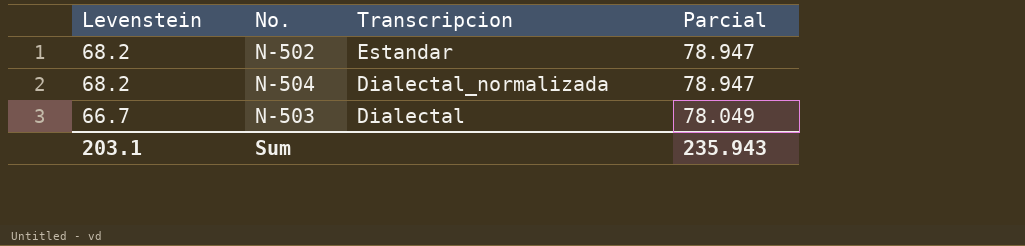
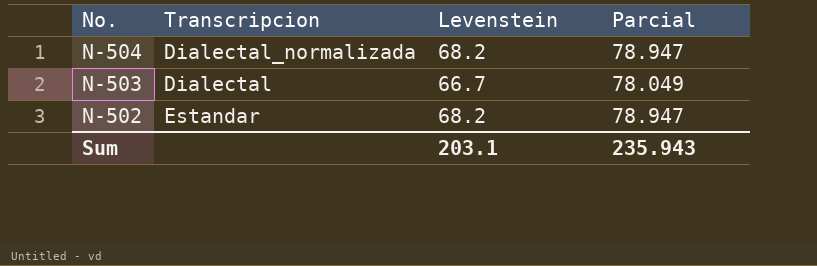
row order: Levenstein descending -> No. descending
column Levenstein | position: 1 -> 3

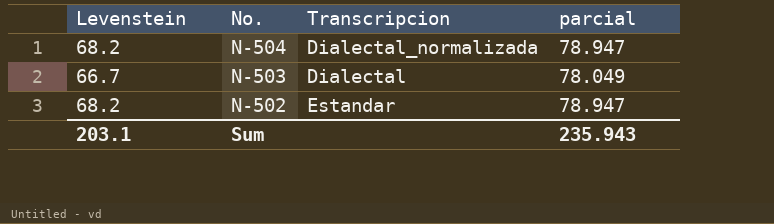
column Levenstein | position: 3 -> 1
column name: Parcial -> parcial

